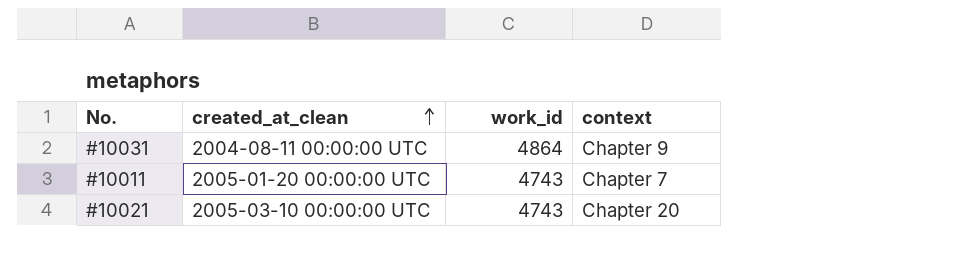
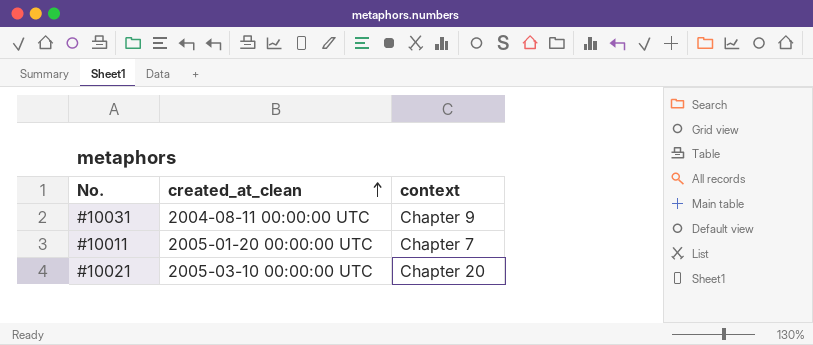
column work_id | position: 3 -> none

